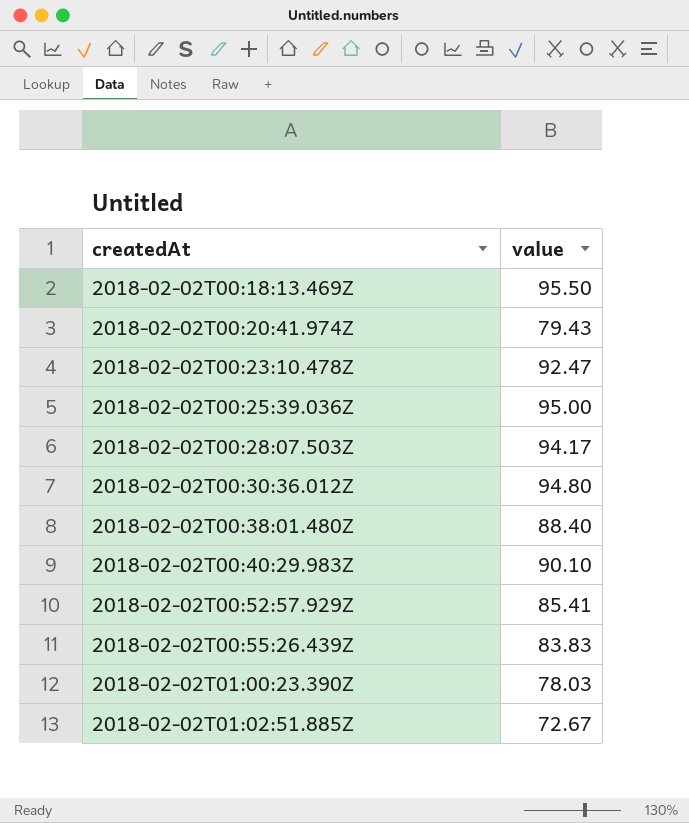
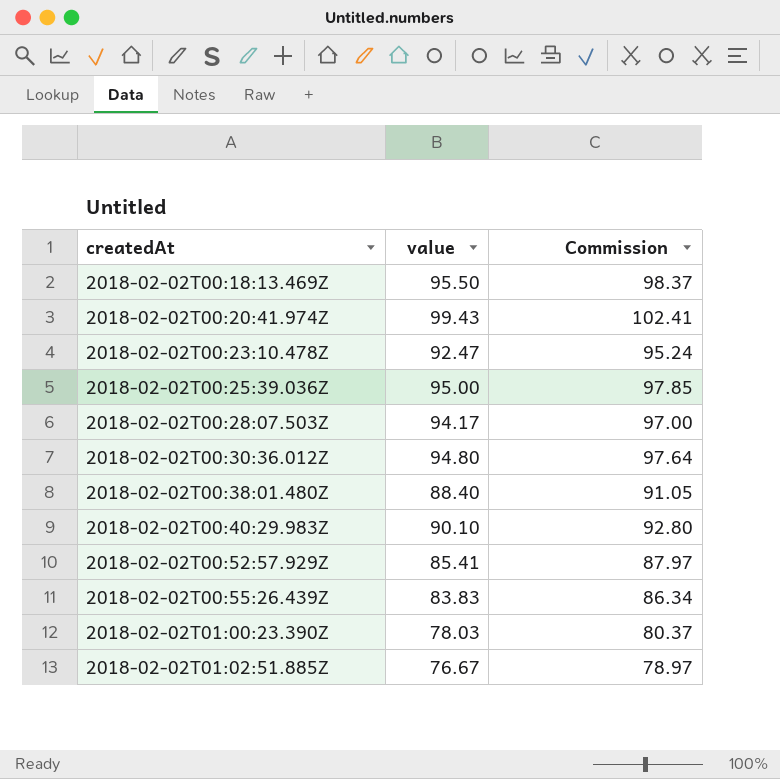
column Commission | formula: none -> [value] * 1.03
2018-02-02T00:20:41.974Z | value: 79.43 -> 99.43
2018-02-02T01:02:51.885Z | value: 72.67 -> 76.67

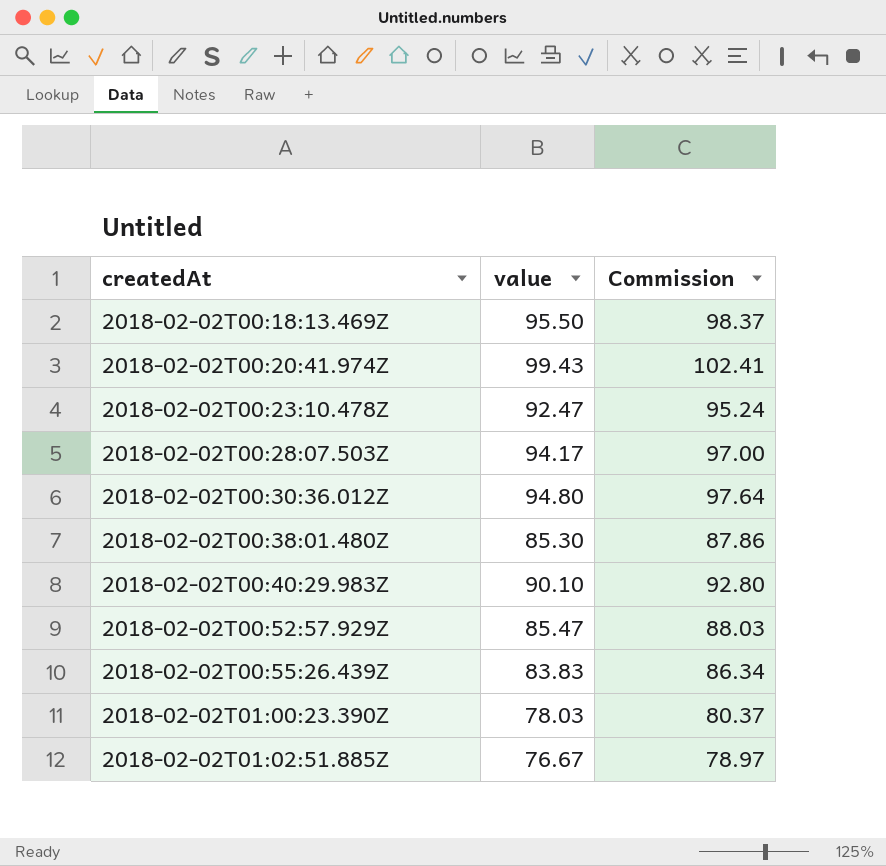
row 2018-02-02T00:25:39.036Z: 95.00 | 97.85 -> none
2018-02-02T00:38:01.480Z | value: 88.40 -> 85.30
2018-02-02T00:38:01.480Z | Commission: 91.05 -> 87.86
2018-02-02T00:52:57.929Z | value: 85.41 -> 85.47
2018-02-02T00:52:57.929Z | Commission: 87.97 -> 88.03

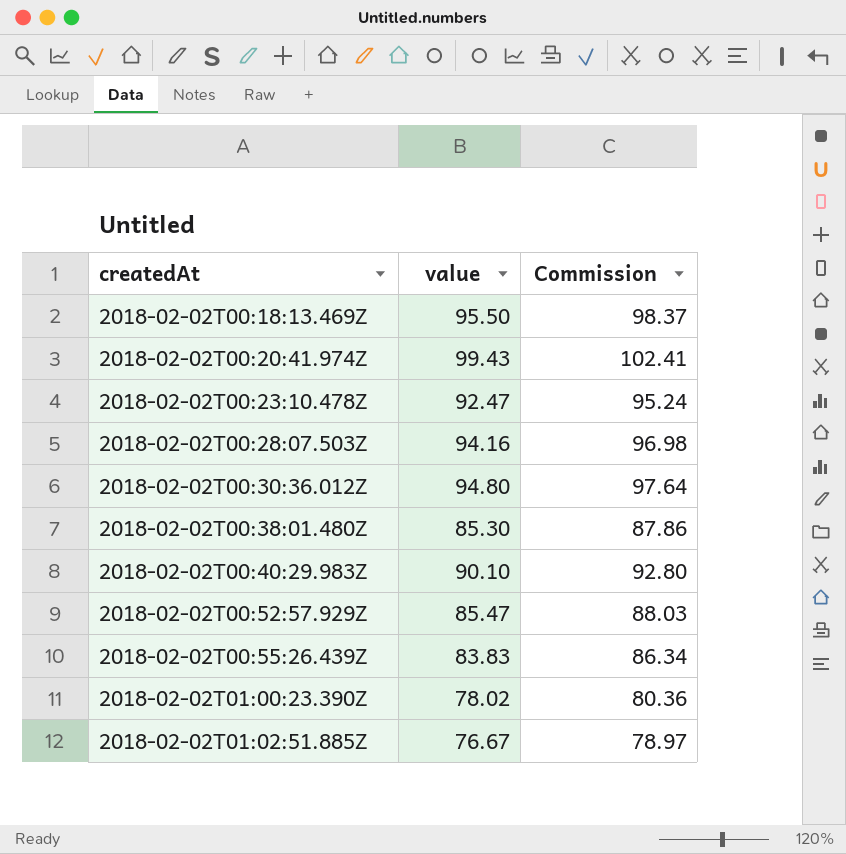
2018-02-02T00:28:07.503Z | value: 94.17 -> 94.16
2018-02-02T00:28:07.503Z | Commission: 97.00 -> 96.98
2018-02-02T01:00:23.390Z | value: 78.03 -> 78.02
2018-02-02T01:00:23.390Z | Commission: 80.37 -> 80.36

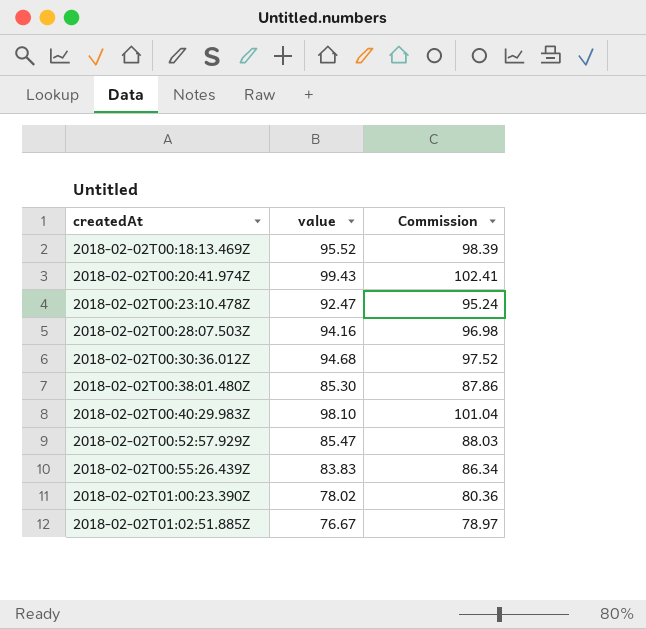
2018-02-02T00:18:13.469Z | value: 95.50 -> 95.52
2018-02-02T00:18:13.469Z | Commission: 98.37 -> 98.39
2018-02-02T00:30:36.012Z | value: 94.80 -> 94.68
2018-02-02T00:30:36.012Z | Commission: 97.64 -> 97.52
2018-02-02T00:40:29.983Z | value: 90.10 -> 98.10
2018-02-02T00:40:29.983Z | Commission: 92.80 -> 101.04

